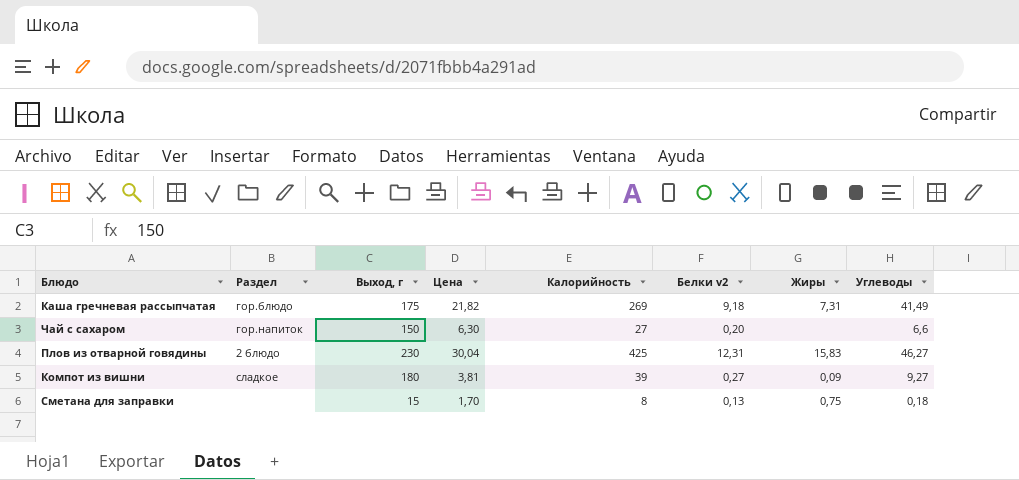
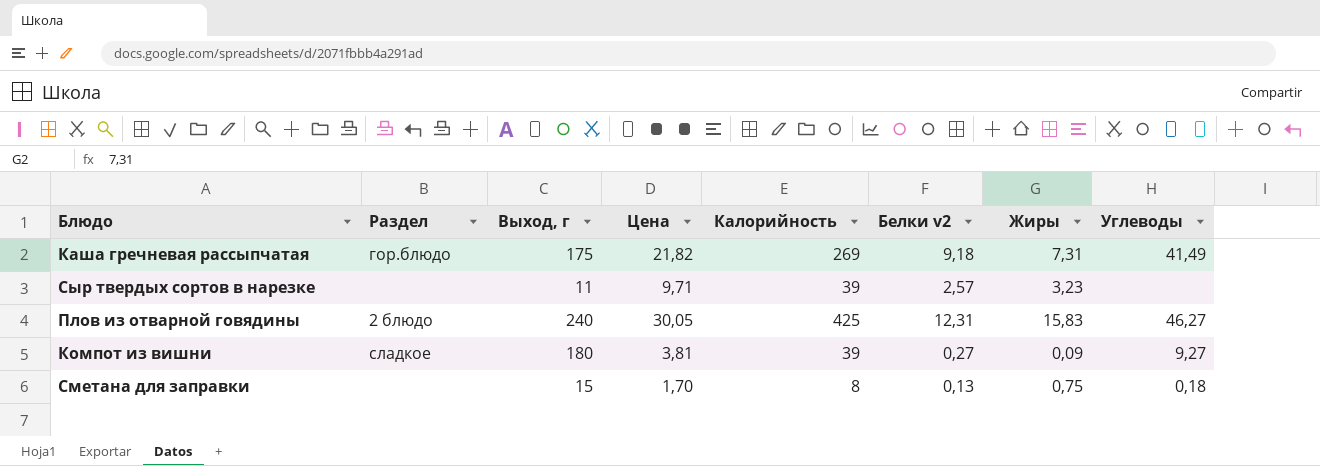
row Чай с сахаром: гор.напиток | 150 | 6,30 | 27 | 0,20 | none | 6,6 -> none
row Сыр твердых сортов в нарезке: none -> none | 11 | 9,71 | 39 | 2,57 | 3,23 | none
Плов из отварной говядины | Выход, г: 230 -> 240
Плов из отварной говядины | Цена: 30,04 -> 30,05

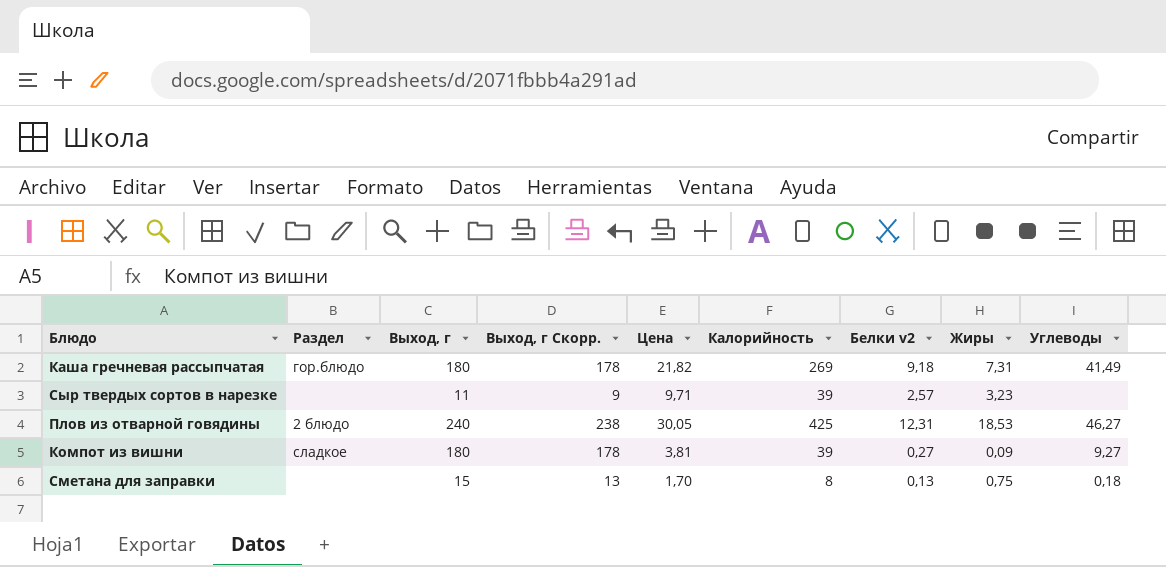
column Выход, г Скорр. | formula: none -> [Выход, г] - 2
Каша гречневая рассыпчатая | Выход, г: 175 -> 180
Плов из отварной говядины | Жиры: 15,83 -> 18,53

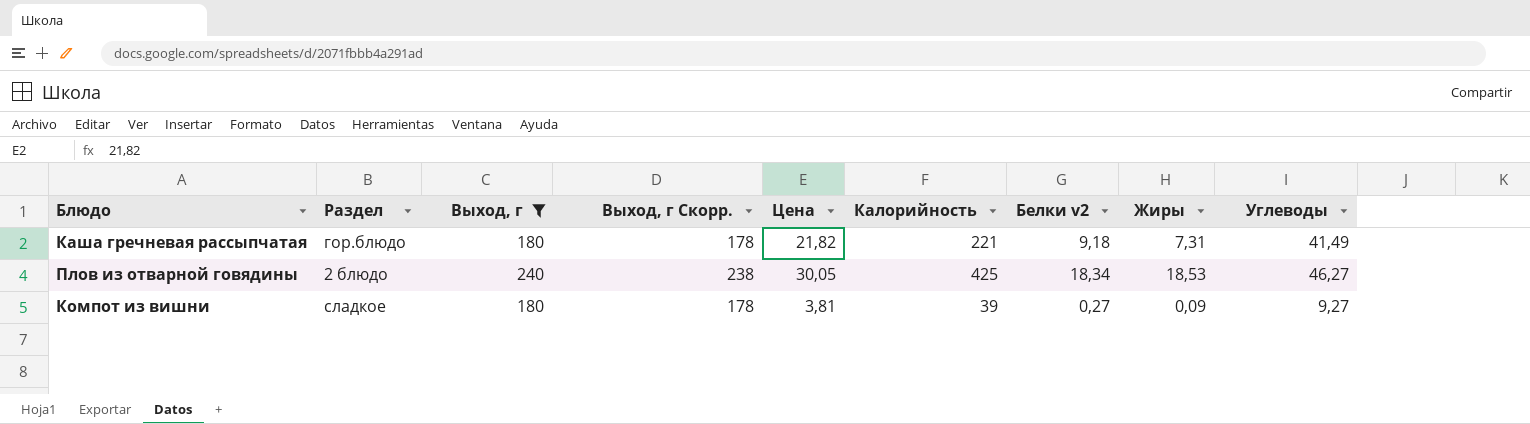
filter: none -> Выход, г >= 180
Каша гречневая рассыпчатая | Калорийность: 269 -> 221
Плов из отварной говядины | Белки v2: 12,31 -> 18,34

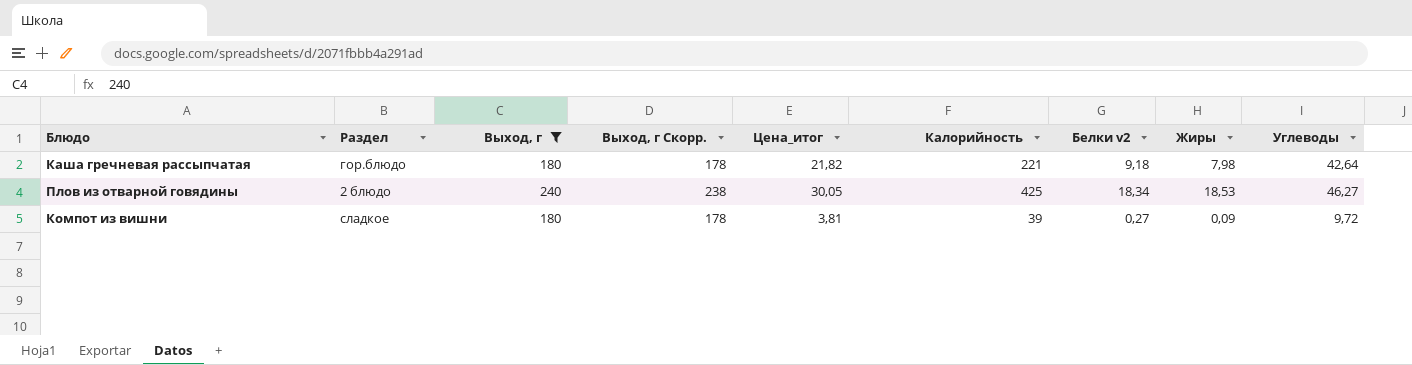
column name: Цена -> Цена_итог
Каша гречневая рассыпчатая | Жиры: 7,31 -> 7,98
Каша гречневая рассыпчатая | Углеводы: 41,49 -> 42,64
Компот из вишни | Углеводы: 9,27 -> 9,72

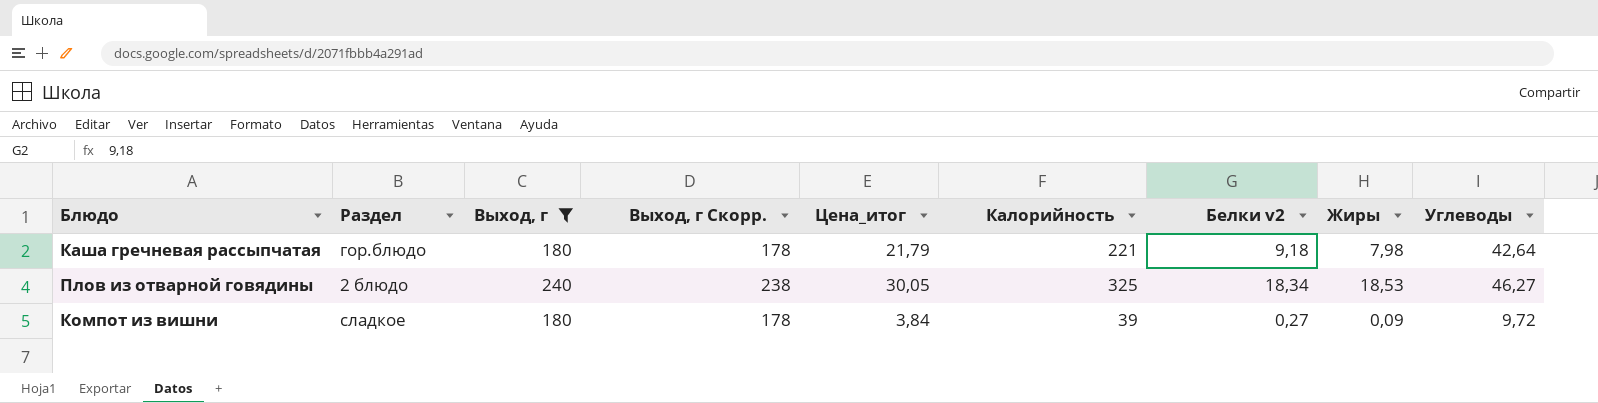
Каша гречневая рассыпчатая | Цена_итог: 21,82 -> 21,79
Плов из отварной говядины | Калорийность: 425 -> 325
Компот из вишни | Цена_итог: 3,81 -> 3,84

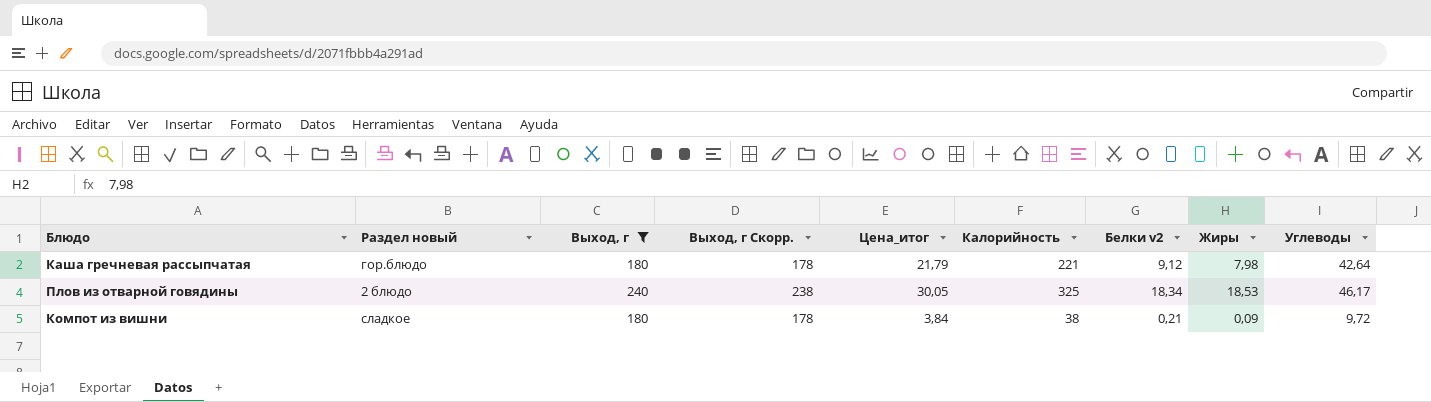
column name: Раздел -> Раздел новый
Каша гречневая рассыпчатая | Белки v2: 9,18 -> 9,12
Плов из отварной говядины | Углеводы: 46,27 -> 46,17
Компот из вишни | Калорийность: 39 -> 38
Компот из вишни | Белки v2: 0,27 -> 0,21

